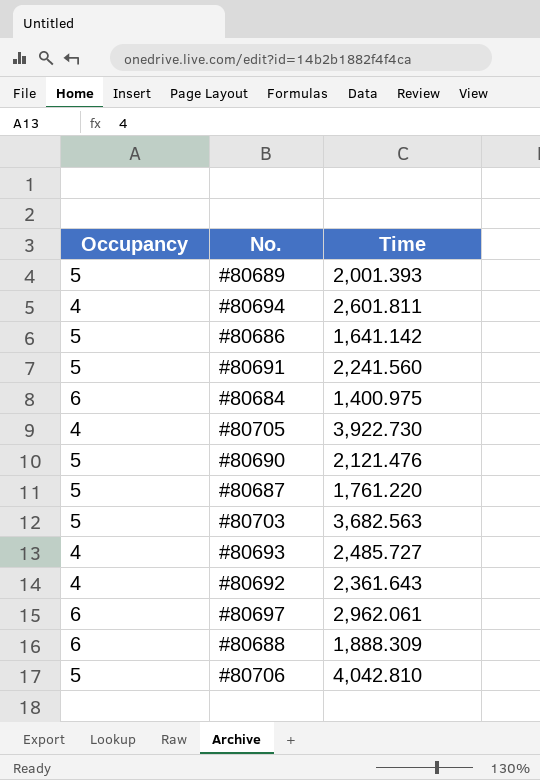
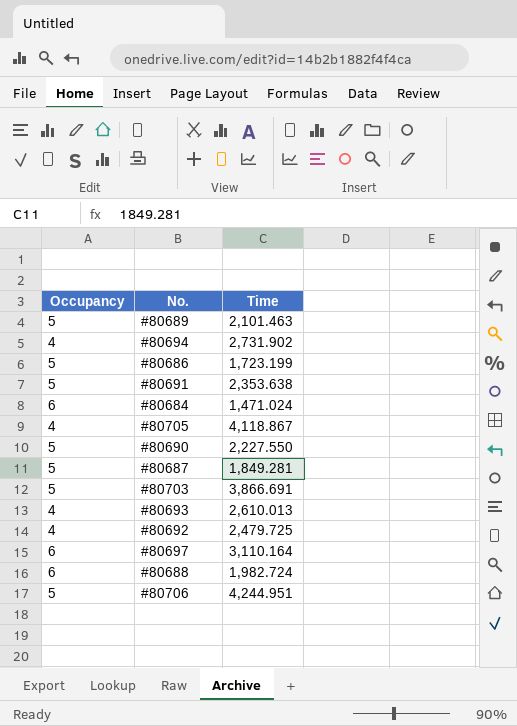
#80689 | Time: 2,001.393 -> 2,101.463
#80694 | Time: 2,601.811 -> 2,731.902
#80686 | Time: 1,641.142 -> 1,723.199
#80691 | Time: 2,241.560 -> 2,353.638
#80684 | Time: 1,400.975 -> 1,471.024
#80705 | Time: 3,922.730 -> 4,118.867
#80690 | Time: 2,121.476 -> 2,227.550
#80687 | Time: 1,761.220 -> 1,849.281
#80703 | Time: 3,682.563 -> 3,866.691
#80693 | Time: 2,485.727 -> 2,610.013
#80692 | Time: 2,361.643 -> 2,479.725
#80697 | Time: 2,962.061 -> 3,110.164
#80688 | Time: 1,888.309 -> 1,982.724
#80706 | Time: 4,042.810 -> 4,244.951

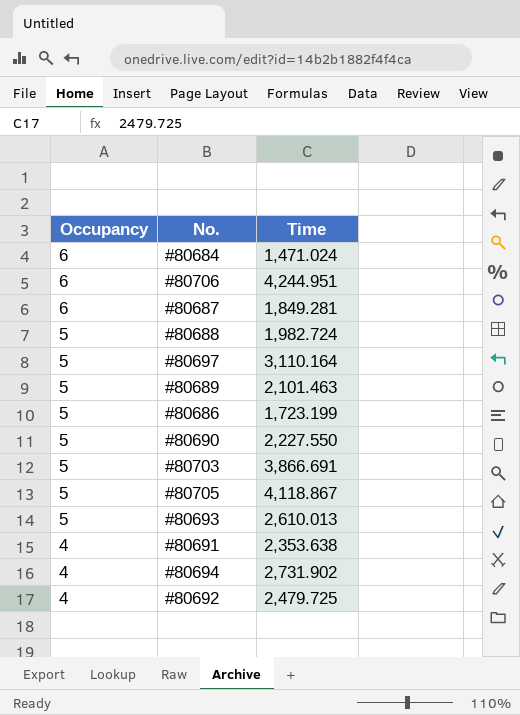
row order: none -> Occupancy descending
#80706 | Occupancy: 5 -> 6
#80687 | Occupancy: 5 -> 6
#80688 | Occupancy: 6 -> 5
#80697 | Occupancy: 6 -> 5
#80705 | Occupancy: 4 -> 5
#80693 | Occupancy: 4 -> 5
#80691 | Occupancy: 5 -> 4

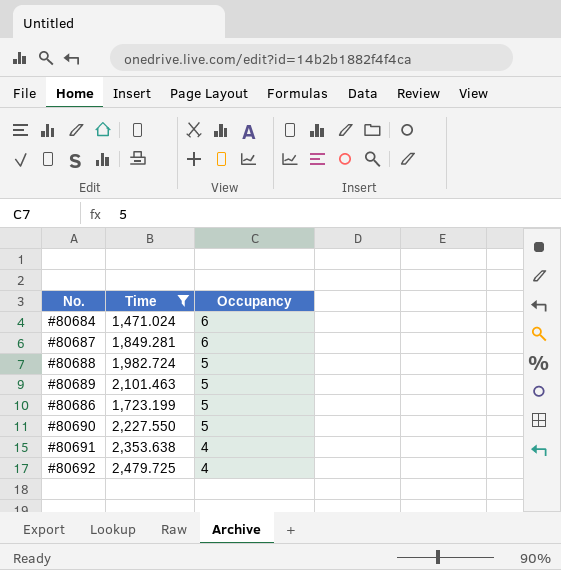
filter: none -> Time <= 2,479.725
column Occupancy | position: 1 -> 3

